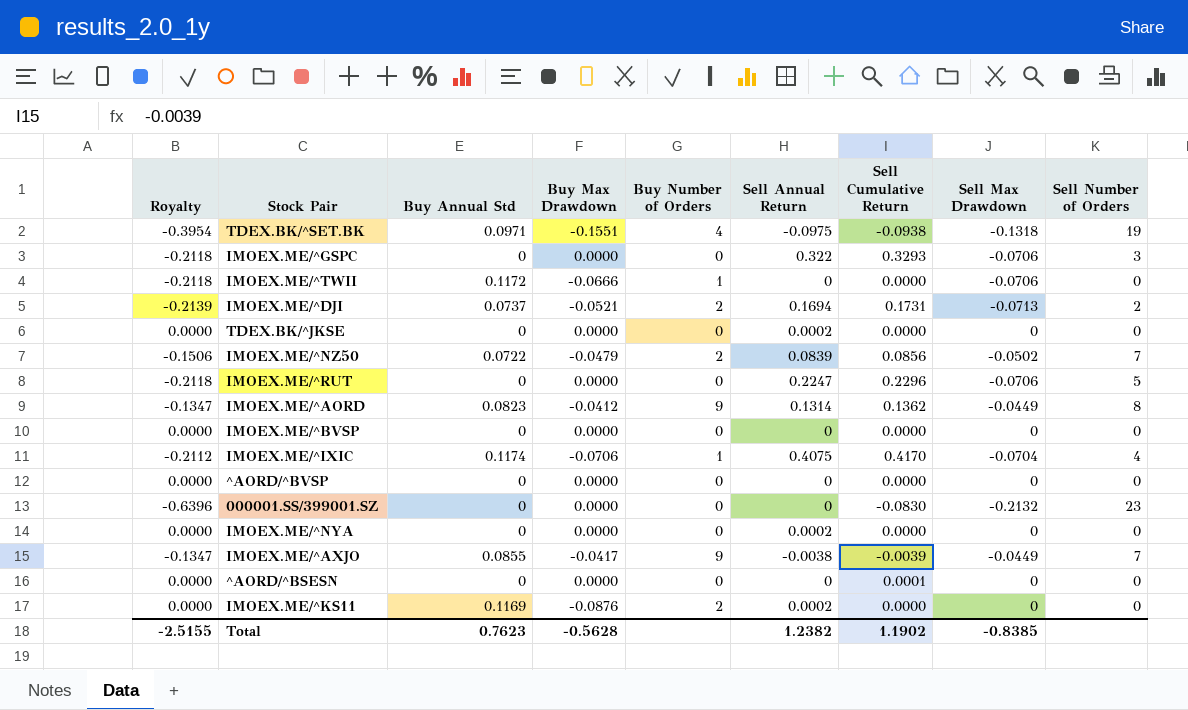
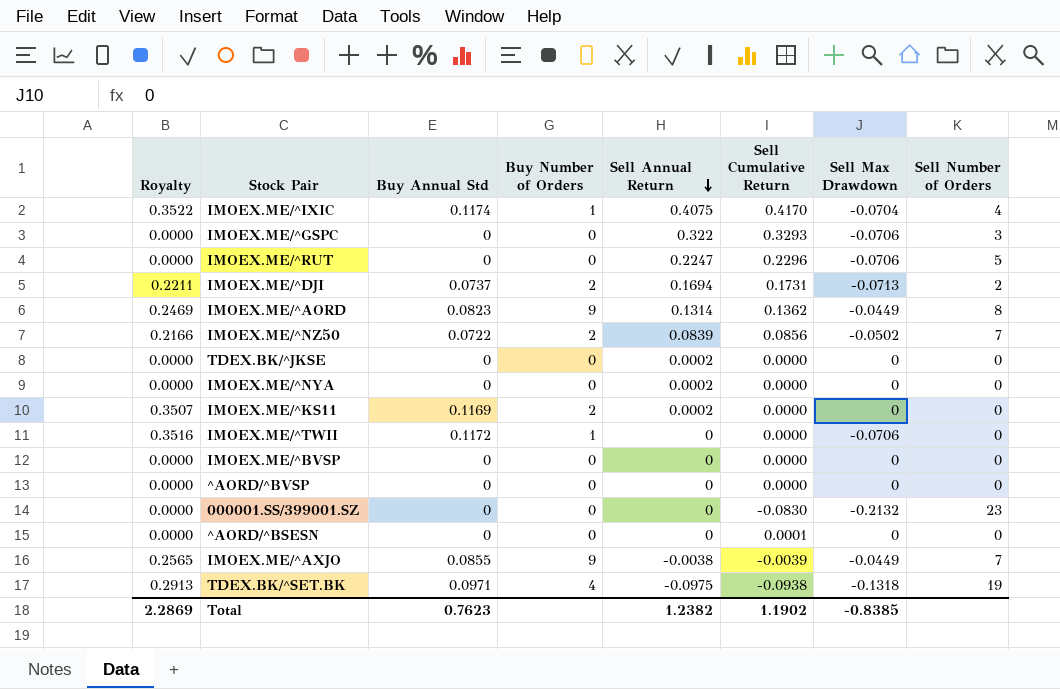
row order: none -> Sell Annual Return descending
column Buy Max Drawdown | position: 4 -> none
column Royalty | formula: [Sell Max Drawdown] * 3 -> [Buy Annual Std] * 3
Total | Royalty: -2.5155 -> 2.2869

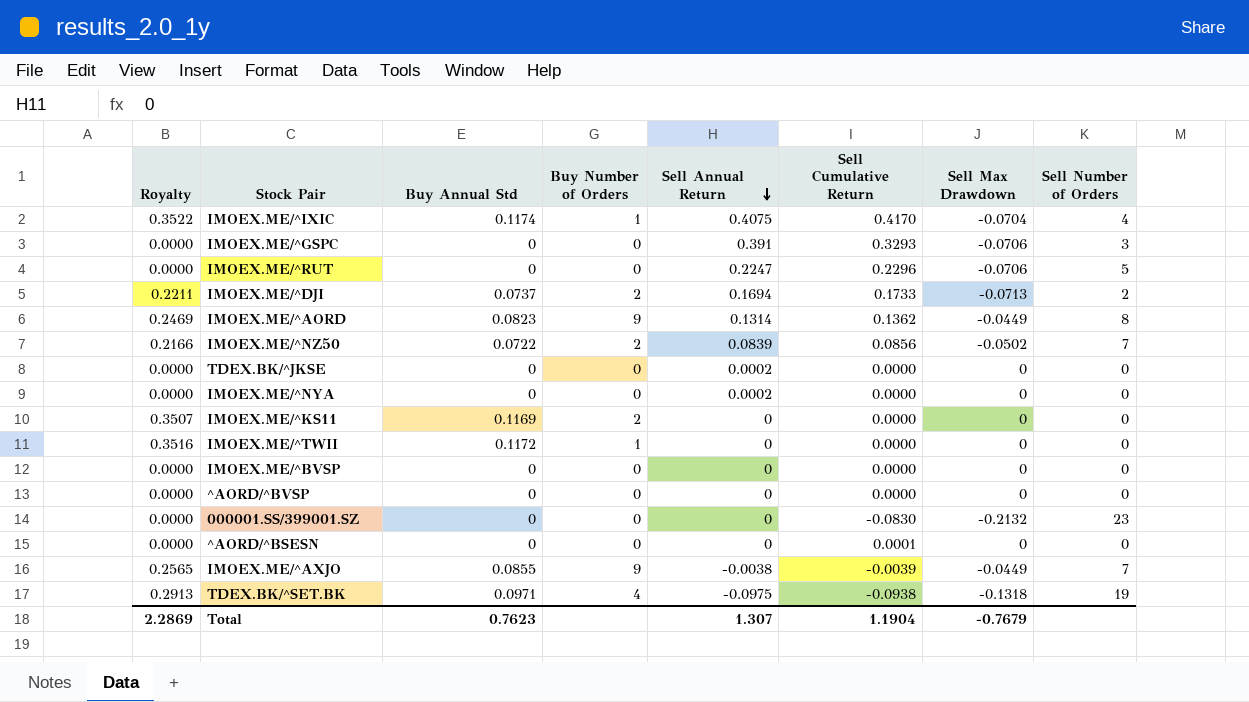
IMOEX.ME/^GSPC | Sell Annual Return: 0.322 -> 0.391
IMOEX.ME/^DJI | Sell Cumulative Return: 0.1731 -> 0.1733
IMOEX.ME/^KS11 | Sell Annual Return: 0.0002 -> 0
IMOEX.ME/^TWII | Sell Max Drawdown: -0.0706 -> 0
Total | Sell Annual Return: 1.2382 -> 1.307
Total | Sell Cumulative Return: 1.1902 -> 1.1904
Total | Sell Max Drawdown: -0.8385 -> -0.7679

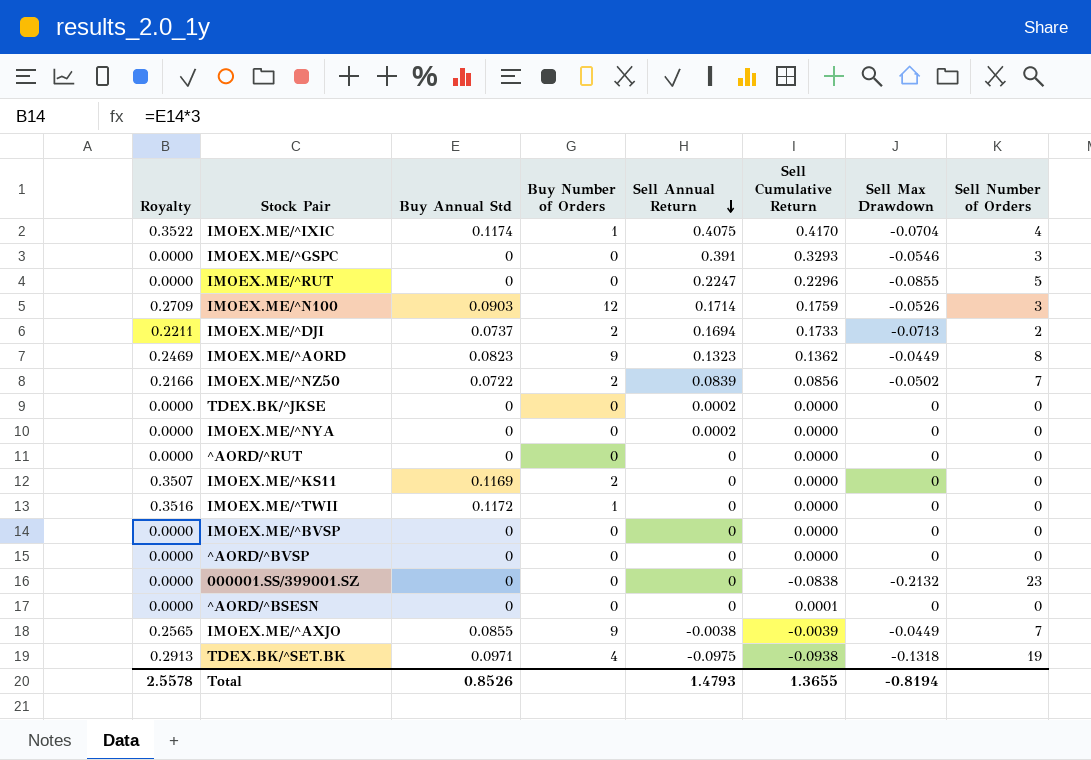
IMOEX.ME/^GSPC | Sell Max Drawdown: -0.0706 -> -0.0546
IMOEX.ME/^RUT | Sell Max Drawdown: -0.0706 -> -0.0855
row IMOEX.ME/^N100: none -> 0.2709 | 0.0903 | 12 | 0.1714 | 0.1759 | -0.0526 | 3
IMOEX.ME/^AORD | Sell Annual Return: 0.1314 -> 0.1323
row ^AORD/^RUT: none -> 0.0000 | 0 | 0 | 0 | 0.0000 | 0 | 0
000001.SS/399001.SZ | Sell Cumulative Return: -0.0830 -> -0.0838
Total | Royalty: 2.2869 -> 2.5578
Total | Buy Annual Std: 0.7623 -> 0.8526
Total | Sell Annual Return: 1.307 -> 1.4793
Total | Sell Cumulative Return: 1.1904 -> 1.3655
Total | Sell Max Drawdown: -0.7679 -> -0.8194

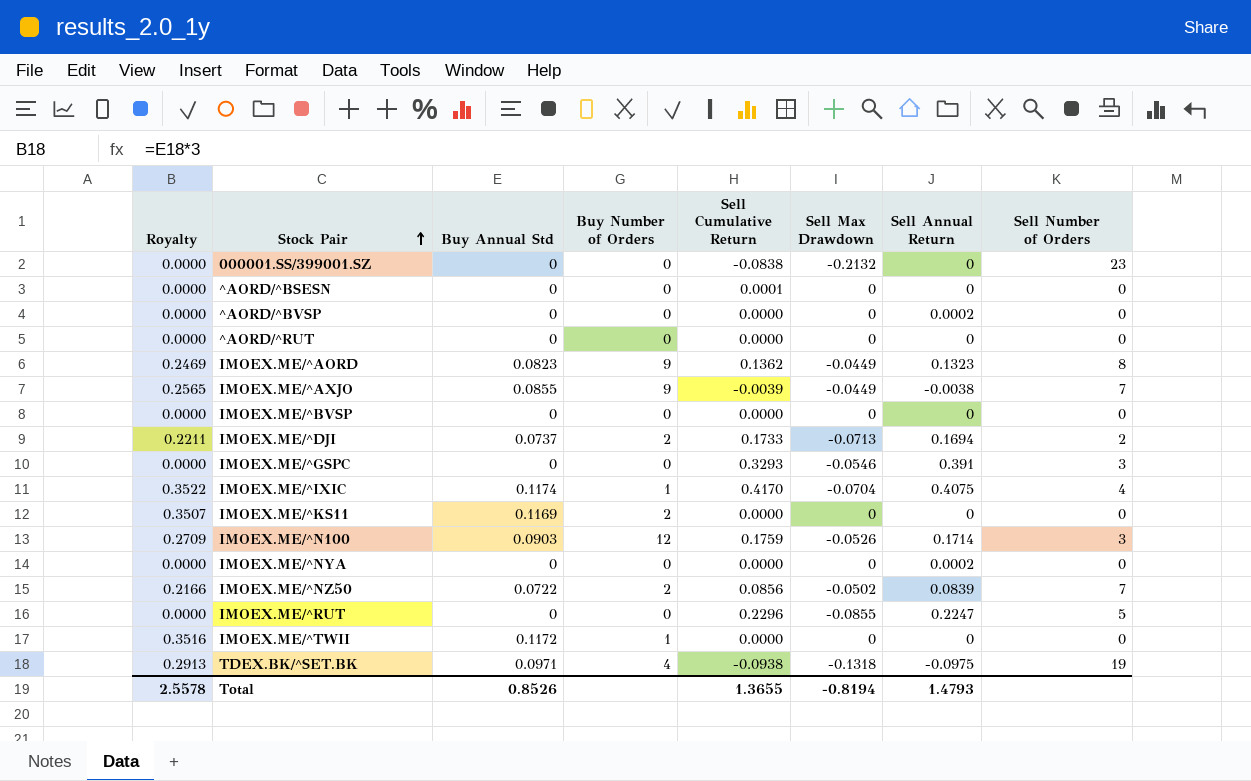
row order: Sell Annual Return descending -> Stock Pair ascending
column Sell Annual Return | position: 5 -> 7
row TDEX.BK/^JKSE: 0.0000 | 0 | 0 | 0.0002 | 0.0000 | 0 | 0 -> none
^AORD/^BVSP | Sell Annual Return: 0 -> 0.0002

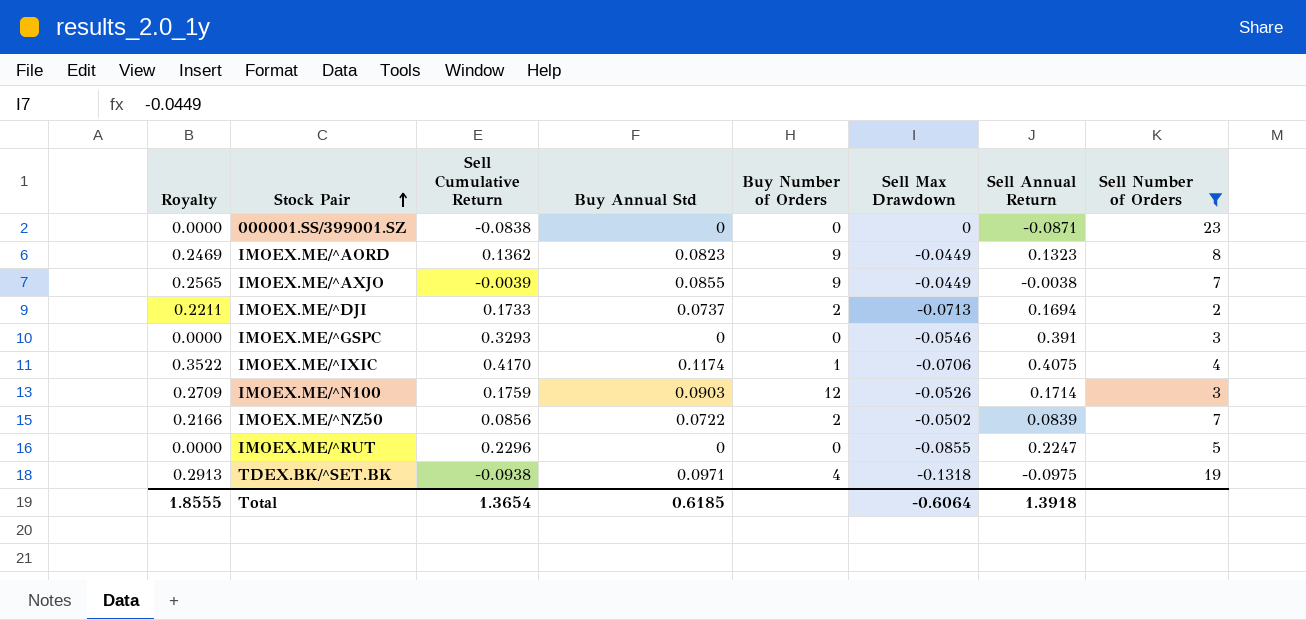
filter: none -> Sell Number of Orders != 0
column Sell Cumulative Return | position: 5 -> 3
000001.SS/399001.SZ | Sell Max Drawdown: -0.2132 -> 0
000001.SS/399001.SZ | Sell Annual Return: 0 -> -0.0871
IMOEX.ME/^IXIC | Sell Max Drawdown: -0.0704 -> -0.0706
Total | Royalty: 2.5578 -> 1.8555
Total | Sell Cumulative Return: 1.3655 -> 1.3654
Total | Buy Annual Std: 0.8526 -> 0.6185
Total | Sell Max Drawdown: -0.8194 -> -0.6064
Total | Sell Annual Return: 1.4793 -> 1.3918

